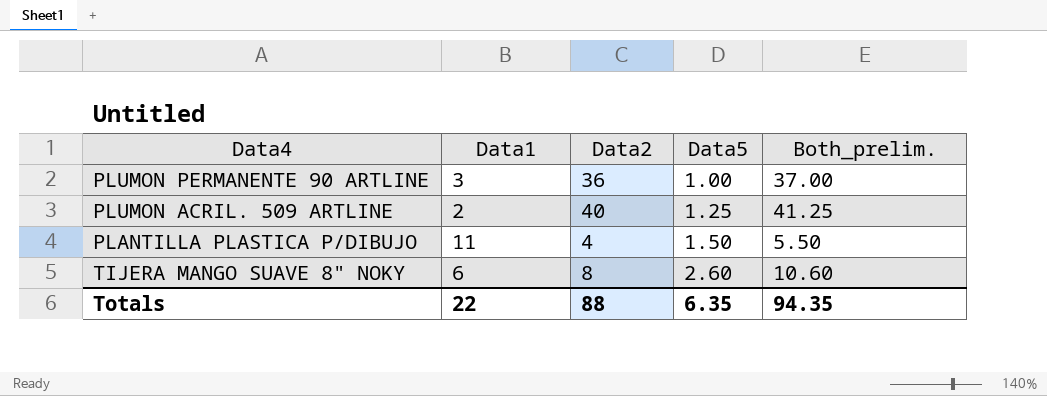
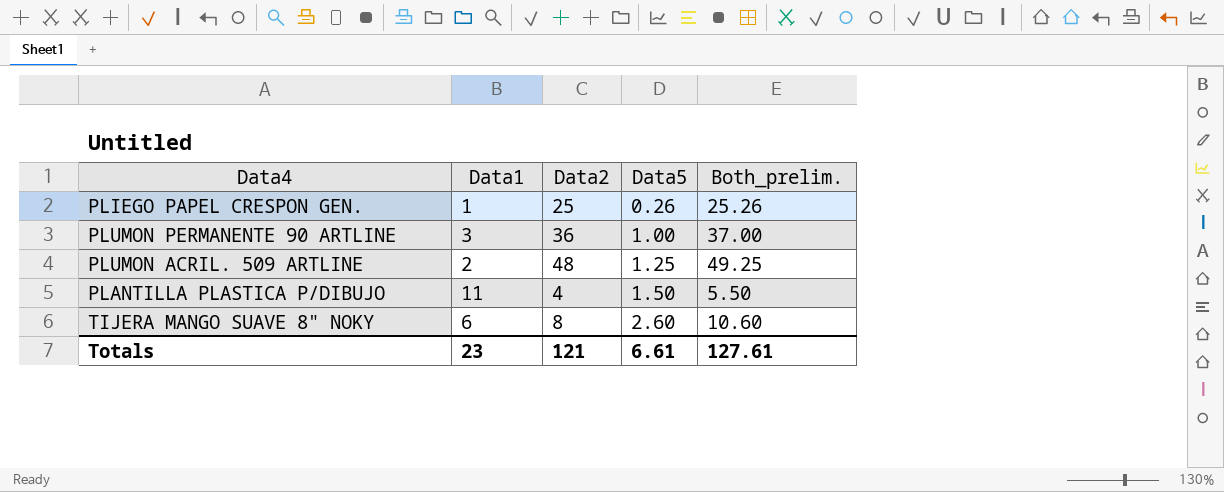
row PLIEGO PAPEL CRESPON GEN.: none -> 1 | 25 | 0.26 | 25.26
PLUMON ACRIL. 509 ARTLINE | Data2: 40 -> 48
PLUMON ACRIL. 509 ARTLINE | Both_prelim.: 41.25 -> 49.25
Totals | Data1: 22 -> 23
Totals | Data2: 88 -> 121
Totals | Data5: 6.35 -> 6.61
Totals | Both_prelim.: 94.35 -> 127.61

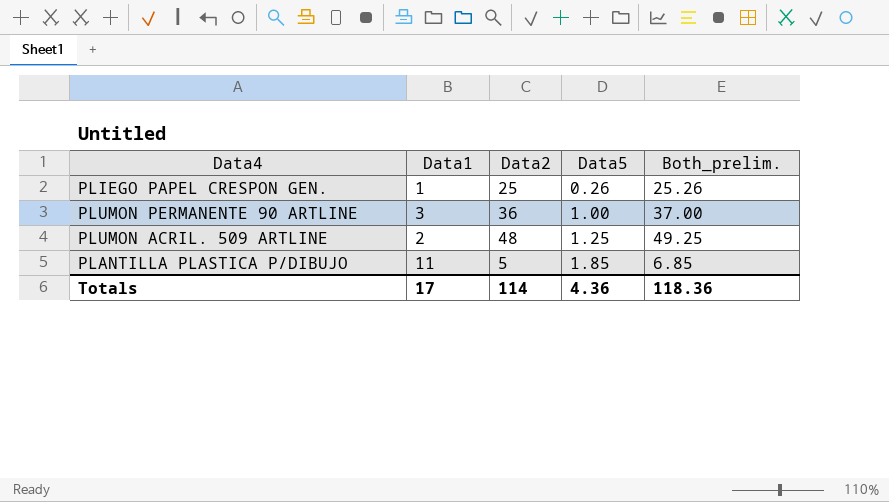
row TIJERA MANGO SUAVE 8" NOKY: 6 | 8 | 2.60 | 10.60 -> none
PLANTILLA PLASTICA P/DIBUJO | Data2: 4 -> 5
PLANTILLA PLASTICA P/DIBUJO | Data5: 1.50 -> 1.85
PLANTILLA PLASTICA P/DIBUJO | Both_prelim.: 5.50 -> 6.85
Totals | Data1: 23 -> 17
Totals | Data2: 121 -> 114
Totals | Data5: 6.61 -> 4.36
Totals | Both_prelim.: 127.61 -> 118.36

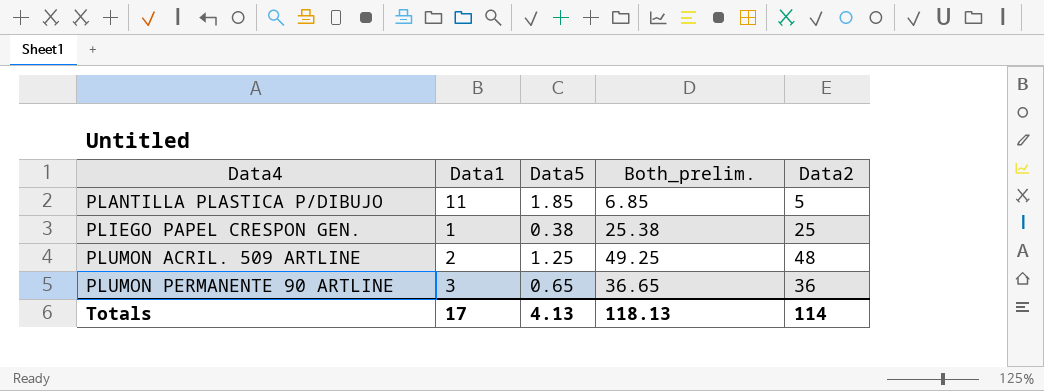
row order: Data5 ascending -> Data4 ascending
column Data2 | position: 3 -> 5
PLIEGO PAPEL CRESPON GEN. | Data5: 0.26 -> 0.38
PLIEGO PAPEL CRESPON GEN. | Both_prelim.: 25.26 -> 25.38
PLUMON PERMANENTE 90 ARTLINE | Data5: 1.00 -> 0.65
PLUMON PERMANENTE 90 ARTLINE | Both_prelim.: 37.00 -> 36.65
Totals | Data5: 4.36 -> 4.13
Totals | Both_prelim.: 118.36 -> 118.13

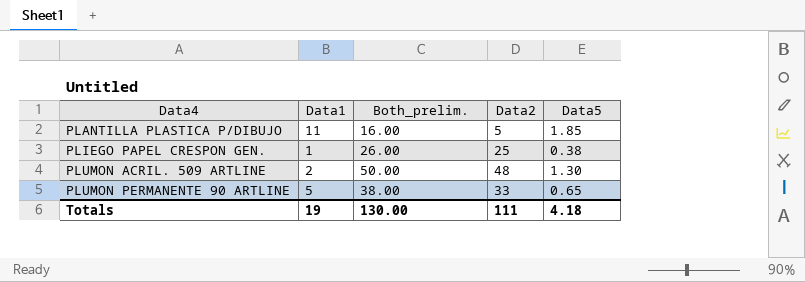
column Both_prelim. | formula: [Data5] + [Data2] -> [Data1] + [Data2]
column Data5 | position: 3 -> 5
PLUMON ACRIL. 509 ARTLINE | Data5: 1.25 -> 1.30
PLUMON PERMANENTE 90 ARTLINE | Data1: 3 -> 5
PLUMON PERMANENTE 90 ARTLINE | Data2: 36 -> 33
Totals | Data1: 17 -> 19
Totals | Both_prelim.: 118.13 -> 130.00
Totals | Data2: 114 -> 111
Totals | Data5: 4.13 -> 4.18

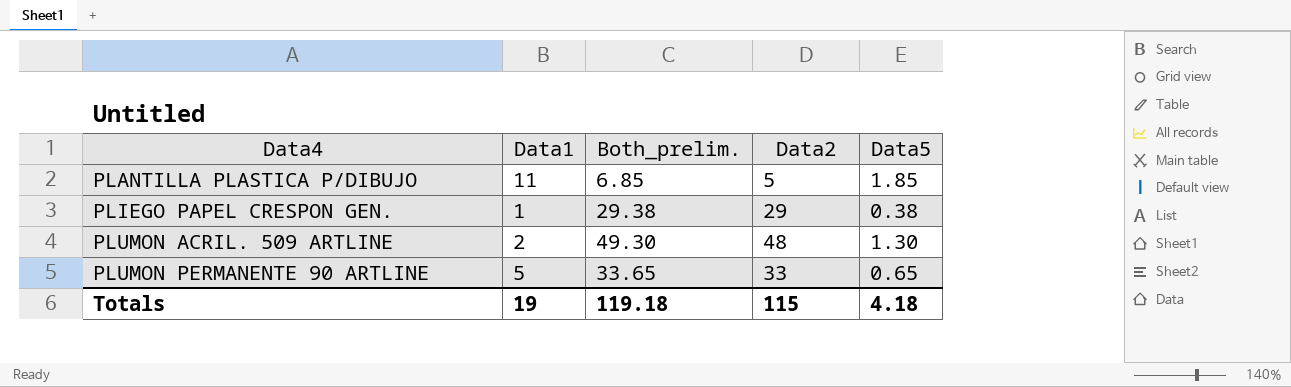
column Both_prelim. | formula: [Data1] + [Data2] -> [Data2] + [Data5]
PLIEGO PAPEL CRESPON GEN. | Data2: 25 -> 29
Totals | Both_prelim.: 130.00 -> 119.18
Totals | Data2: 111 -> 115

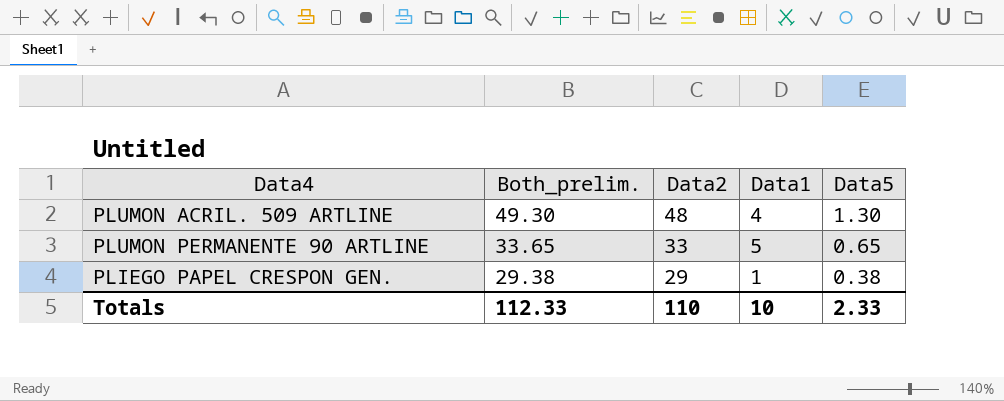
row order: Data4 ascending -> Both_prelim. descending
column Data1 | position: 2 -> 4
row PLANTILLA PLASTICA P/DIBUJO: 11 | 6.85 | 5 | 1.85 -> none
PLUMON ACRIL. 509 ARTLINE | Data1: 2 -> 4
Totals | Both_prelim.: 119.18 -> 112.33
Totals | Data2: 115 -> 110
Totals | Data1: 19 -> 10
Totals | Data5: 4.18 -> 2.33

